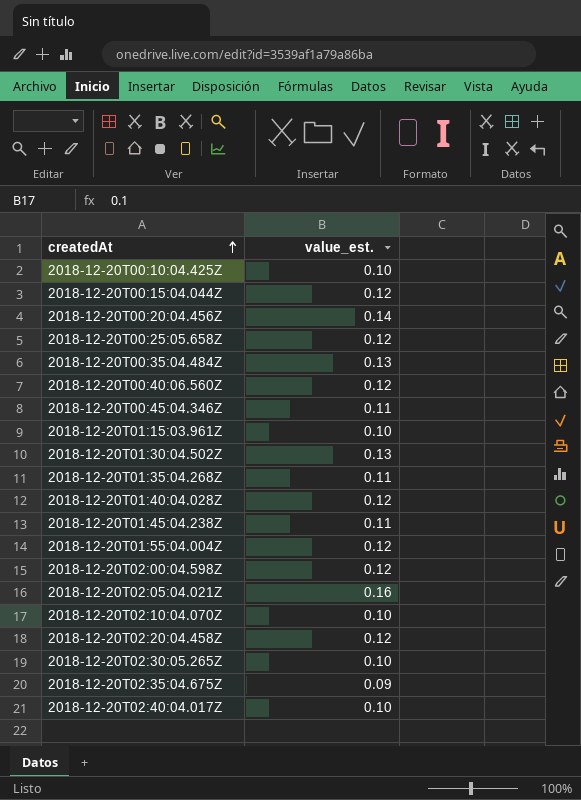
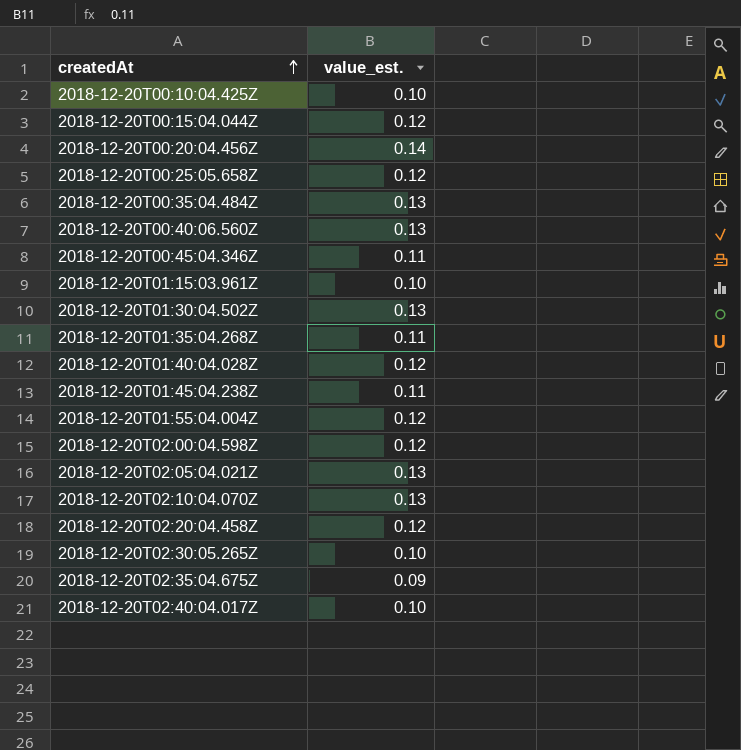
2018-12-20T00:40:06.560Z | value_est.: 0.12 -> 0.13
2018-12-20T02:05:04.021Z | value_est.: 0.16 -> 0.13
2018-12-20T02:10:04.070Z | value_est.: 0.10 -> 0.13

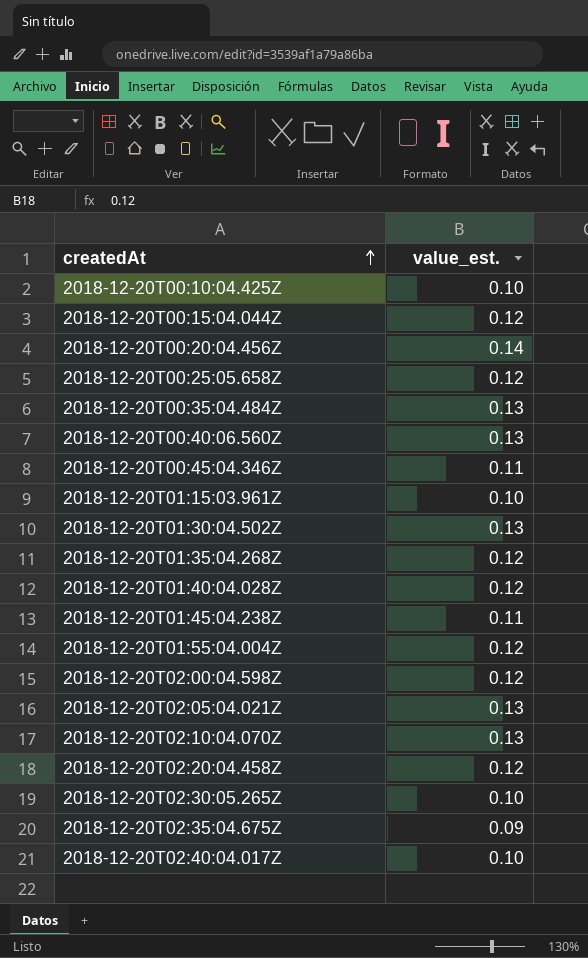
2018-12-20T01:35:04.268Z | value_est.: 0.11 -> 0.12

